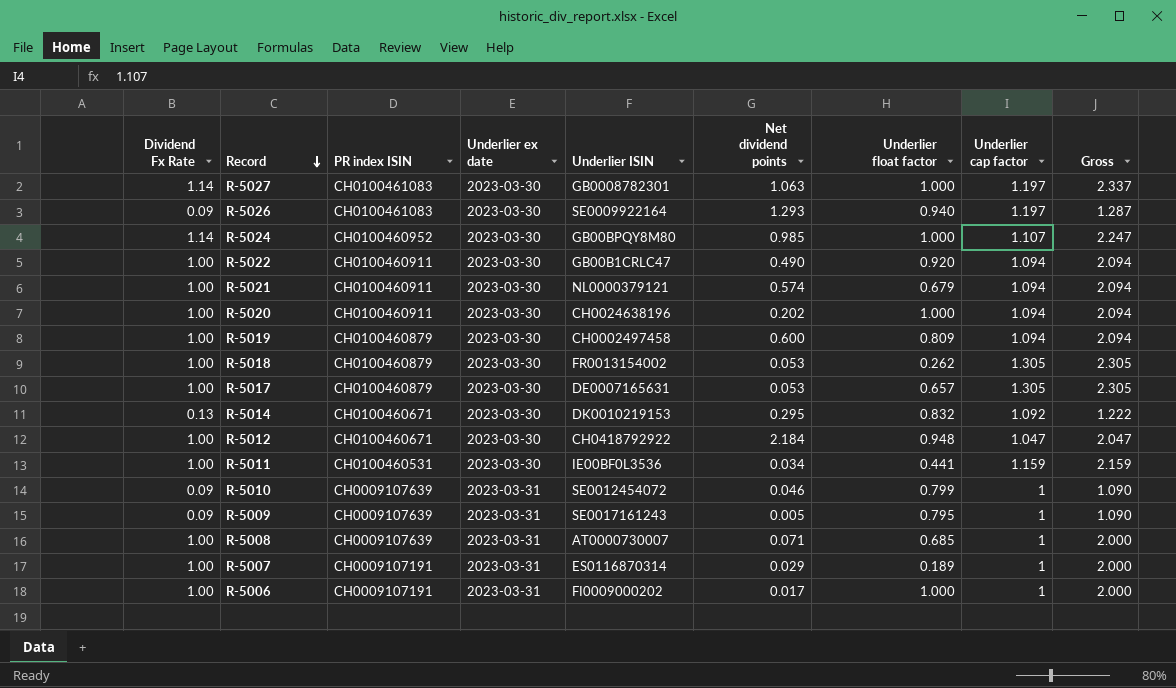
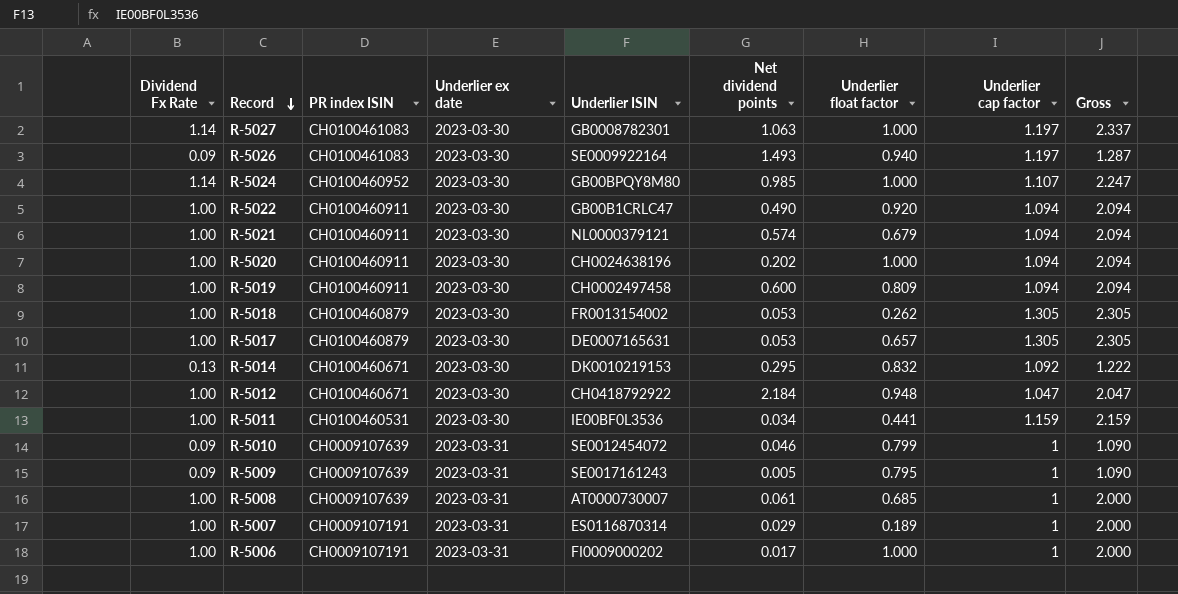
R-5026 | Net dividend points: 1.293 -> 1.493
R-5019 | PR index ISIN: CH0100460879 -> CH0100460911
R-5008 | Net dividend points: 0.071 -> 0.061

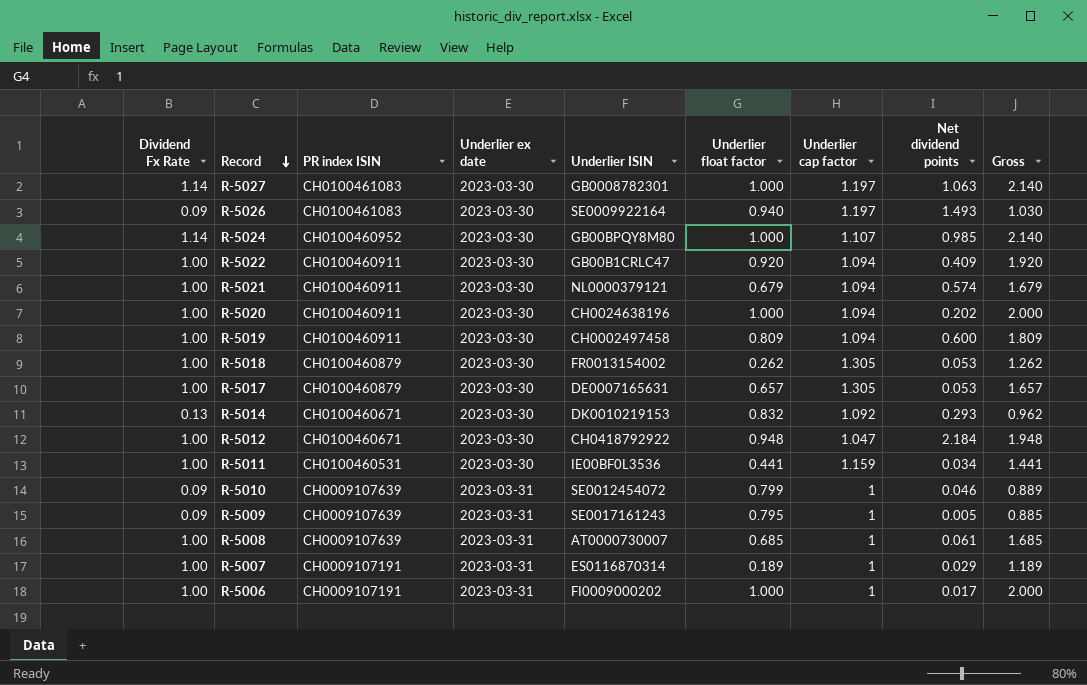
column Net dividend points | position: 6 -> 8
column Gross | formula: [Dividend Fx Rate] + [Underlier cap factor] -> [Dividend Fx Rate] + [Underlier float factor]
R-5022 | Net dividend points: 0.490 -> 0.409
R-5014 | Net dividend points: 0.295 -> 0.293

